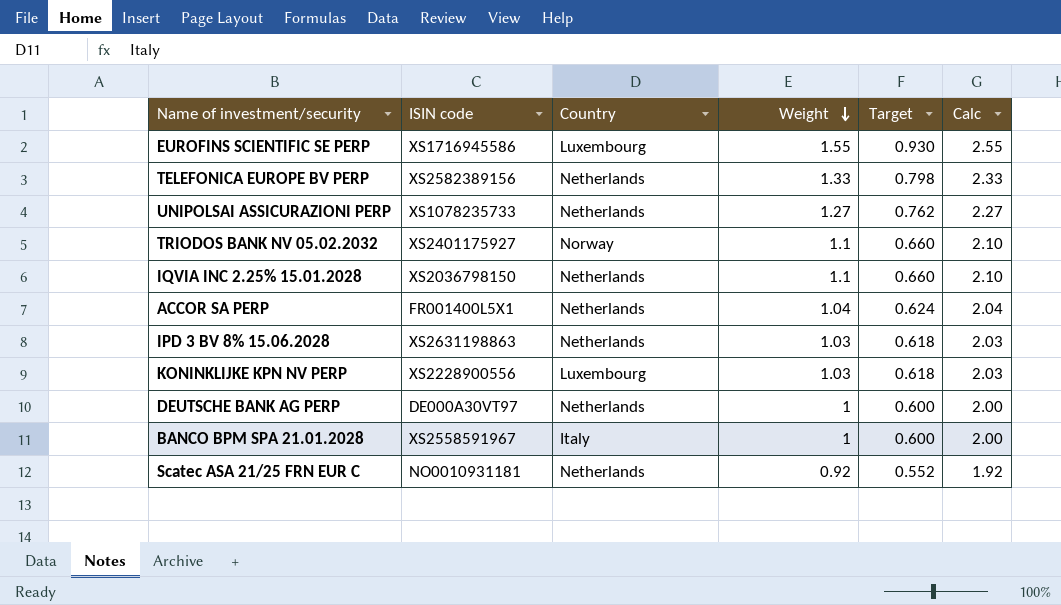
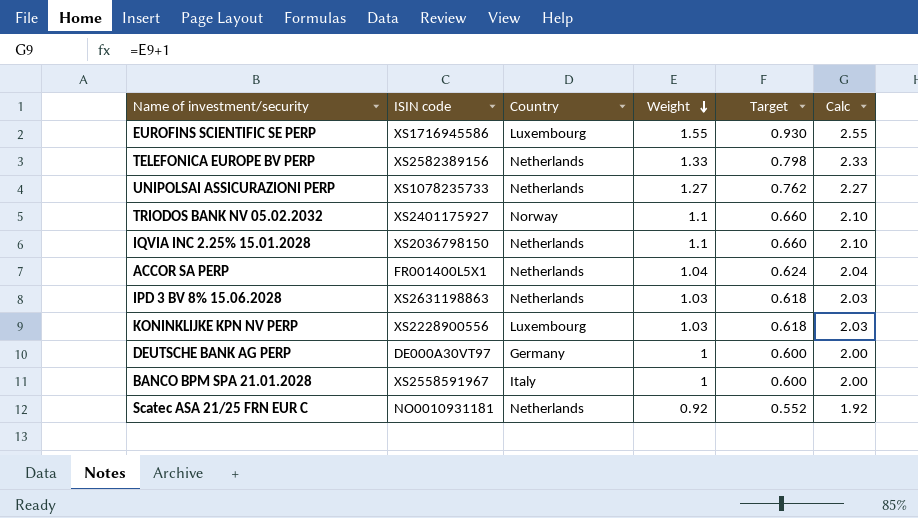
DEUTSCHE BANK AG PERP | Country: Netherlands -> Germany

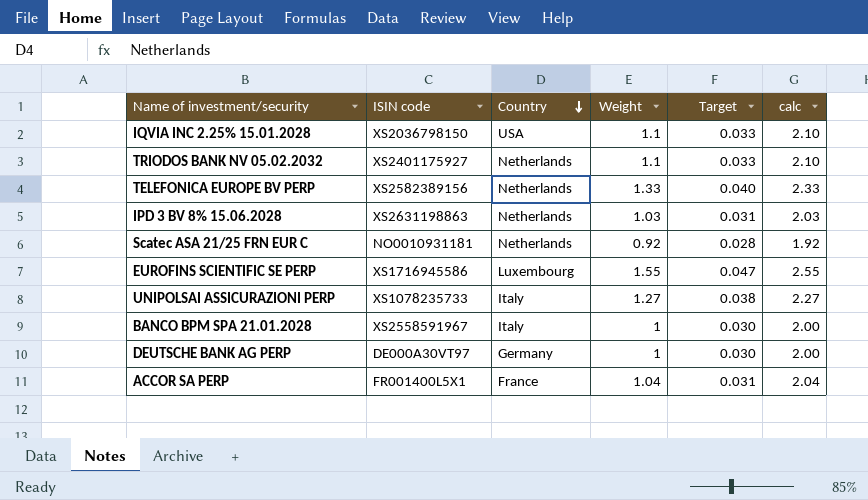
row order: Weight descending -> Country descending
column Target | formula: [Weight] * 0.6 -> [Weight] * 0.03
column name: Calc -> calc
row KONINKLIJKE KPN NV PERP: XS2228900556 | Luxembourg | 1.03 | 0.618 | 2.03 -> none
IQVIA INC 2.25% 15.01.2028 | Country: Netherlands -> USA
TRIODOS BANK NV 05.02.2032 | Country: Norway -> Netherlands
UNIPOLSAI ASSICURAZIONI PERP | Country: Netherlands -> Italy
ACCOR SA PERP | Country: Netherlands -> France

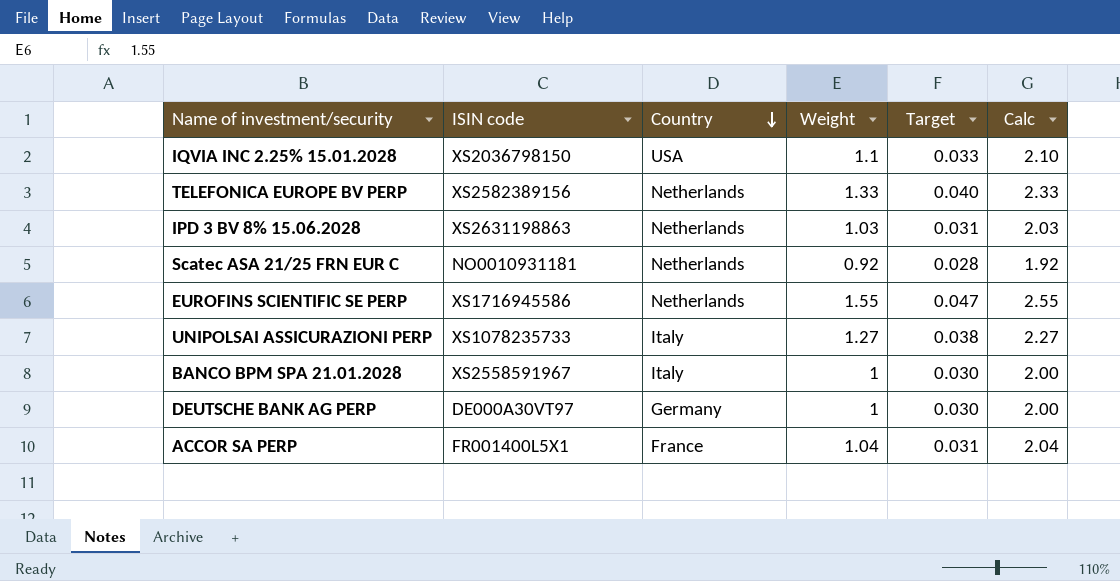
column name: calc -> Calc
row TRIODOS BANK NV 05.02.2032: XS2401175927 | Netherlands | 1.1 | 0.033 | 2.10 -> none
EUROFINS SCIENTIFIC SE PERP | Country: Luxembourg -> Netherlands

